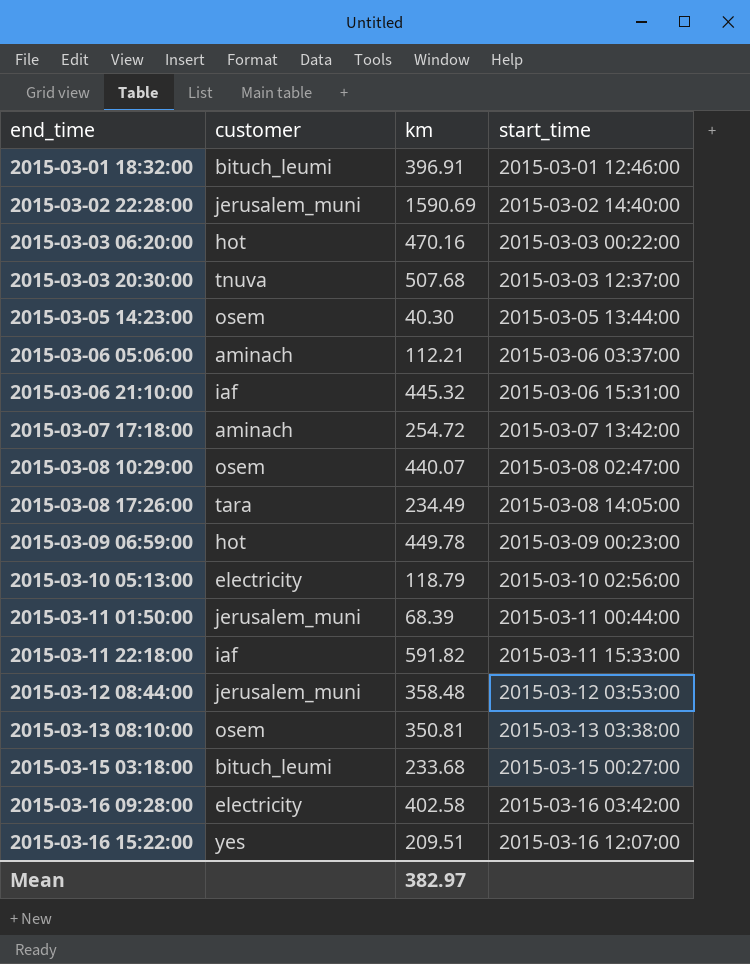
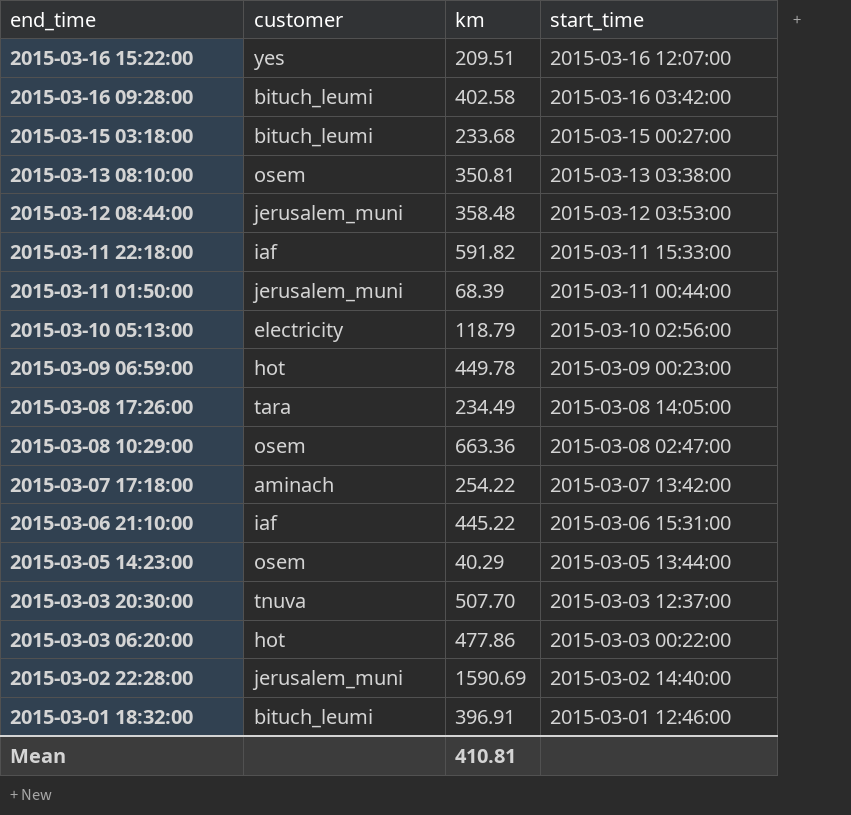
row order: end_time ascending -> end_time descending
row 2015-03-06 05:06:00: aminach | 112.21 | 2015-03-06 03:37:00 -> none
2015-03-16 09:28:00 | customer: electricity -> bituch_leumi
2015-03-08 10:29:00 | km: 440.07 -> 663.36
2015-03-07 17:18:00 | km: 254.72 -> 254.22
2015-03-06 21:10:00 | km: 445.32 -> 445.22
2015-03-05 14:23:00 | km: 40.30 -> 40.29
2015-03-03 20:30:00 | km: 507.68 -> 507.70
2015-03-03 06:20:00 | km: 470.16 -> 477.86
Mean | km: 382.97 -> 410.81

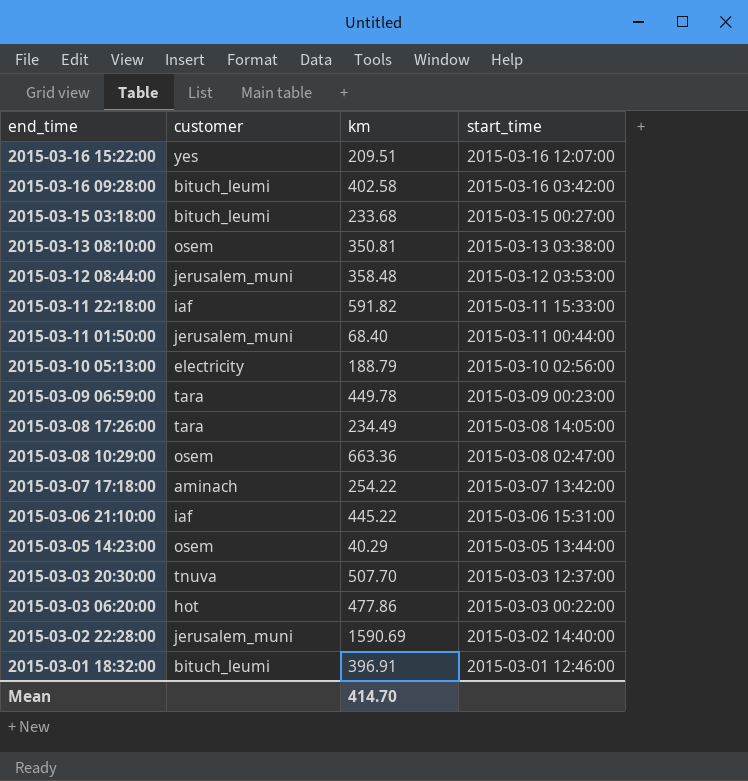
2015-03-11 01:50:00 | km: 68.39 -> 68.40
2015-03-10 05:13:00 | km: 118.79 -> 188.79
2015-03-09 06:59:00 | customer: hot -> tara
Mean | km: 410.81 -> 414.70

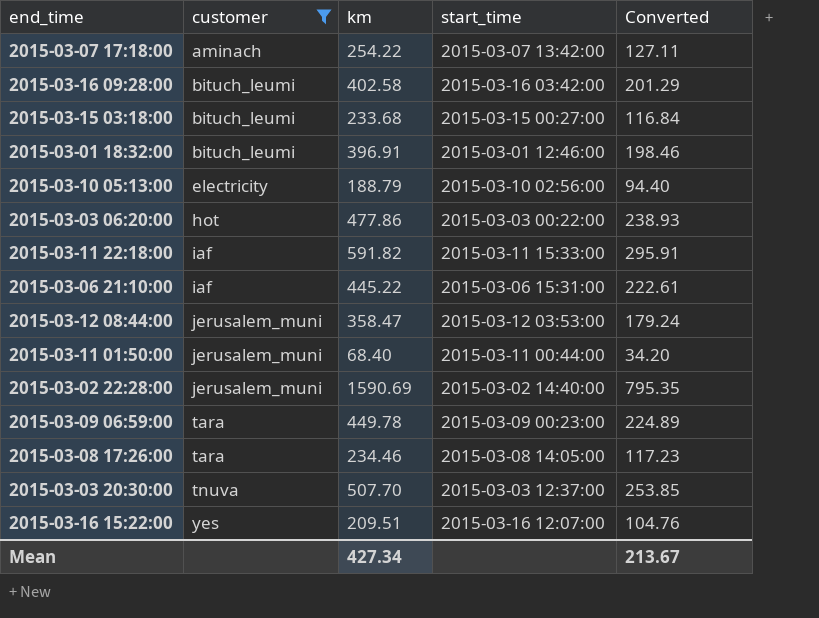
filter: none -> customer != osem
row order: end_time descending -> customer ascending
column Converted | formula: none -> [km] * 0.5
2015-03-12 08:44:00 | km: 358.48 -> 358.47
2015-03-08 17:26:00 | km: 234.49 -> 234.46
Mean | km: 414.70 -> 427.34

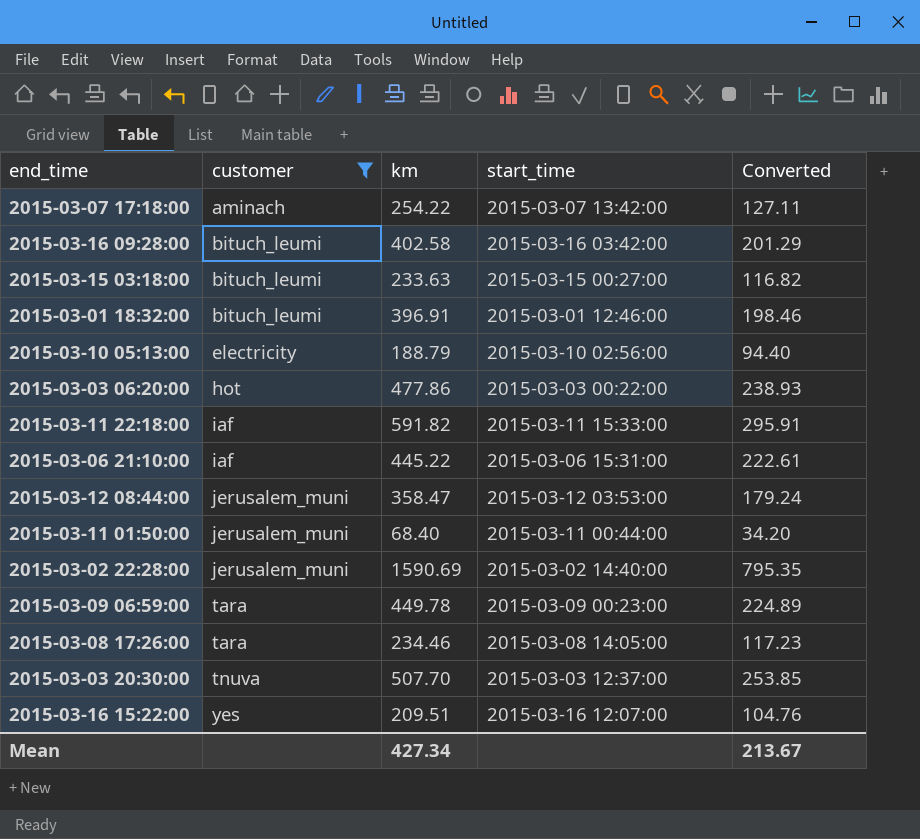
2015-03-15 03:18:00 | km: 233.68 -> 233.63
2015-03-15 03:18:00 | Converted: 116.84 -> 116.82

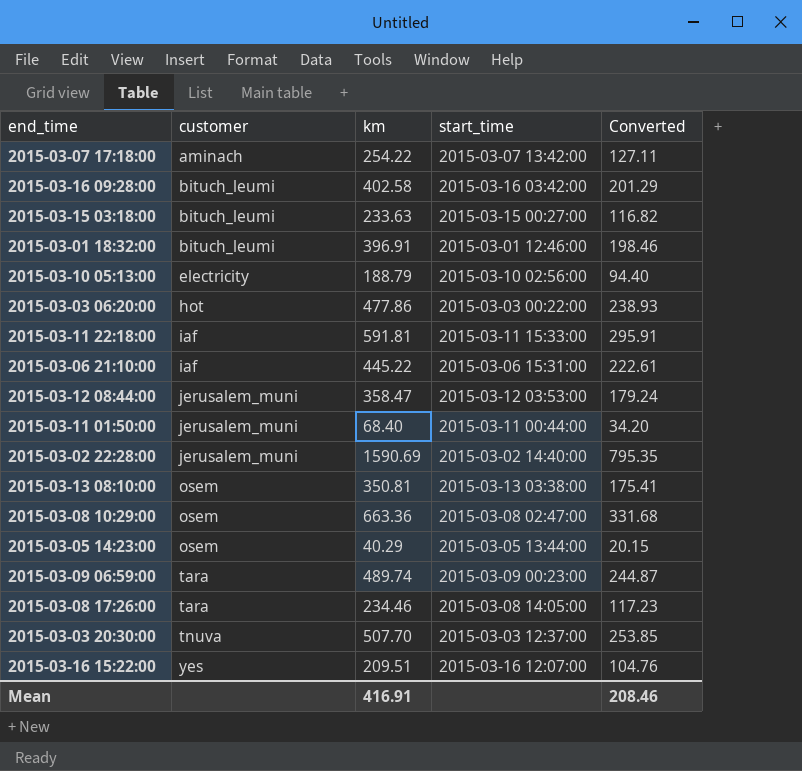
filter: customer != osem -> none
2015-03-11 22:18:00 | km: 591.82 -> 591.81
2015-03-09 06:59:00 | km: 449.78 -> 489.74
2015-03-09 06:59:00 | Converted: 224.89 -> 244.87
Mean | km: 427.34 -> 416.91
Mean | Converted: 213.67 -> 208.46

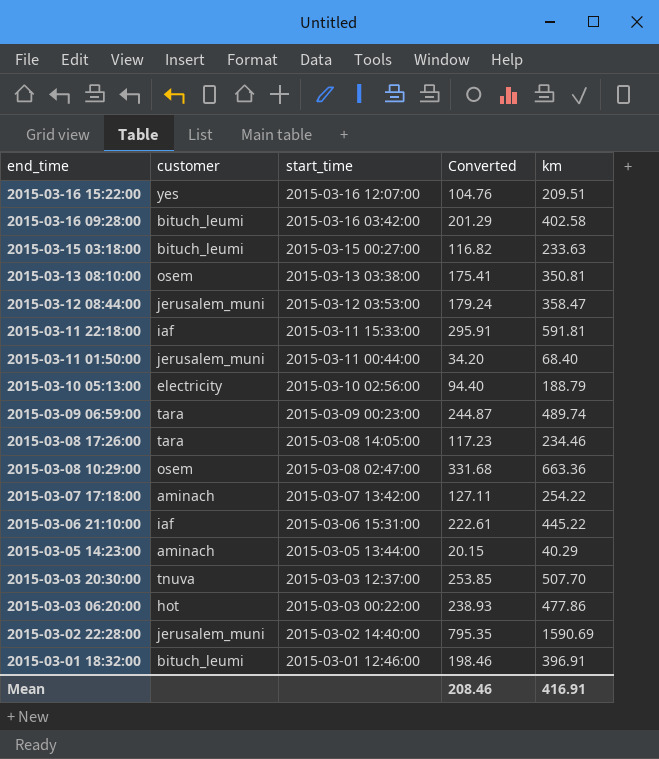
row order: customer ascending -> end_time descending
column km | position: 3 -> 5
2015-03-05 14:23:00 | customer: osem -> aminach

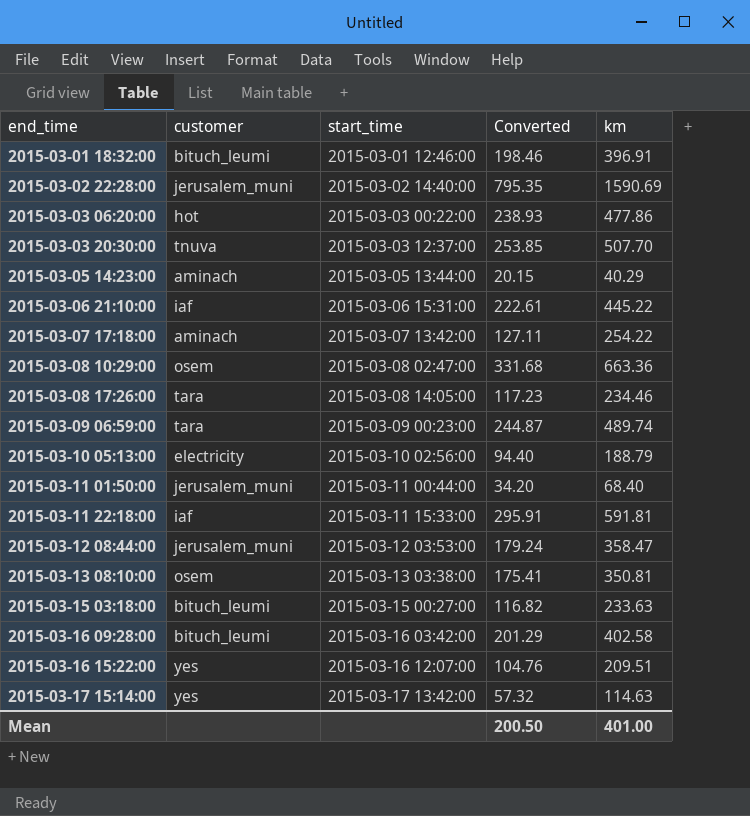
row order: end_time descending -> end_time ascending
row 2015-03-17 15:14:00: none -> yes | 2015-03-17 13:42:00 | 57.32 | 114.63
Mean | Converted: 208.46 -> 200.50
Mean | km: 416.91 -> 401.00

